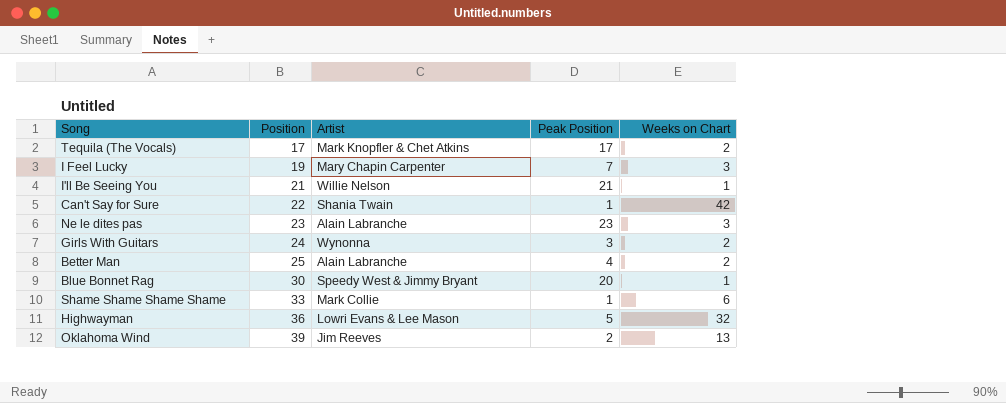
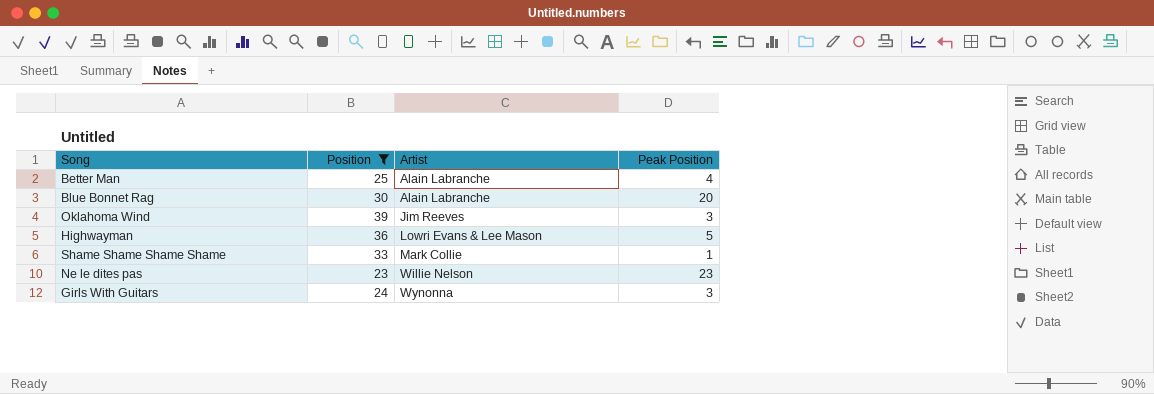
filter: none -> Position >= 23
row order: Position ascending -> Artist ascending
column Weeks on Chart | position: 5 -> none
Blue Bonnet Rag | Artist: Speedy West & Jimmy Bryant -> Alain Labranche
Oklahoma Wind | Peak Position: 2 -> 3
Ne le dites pas | Artist: Alain Labranche -> Willie Nelson

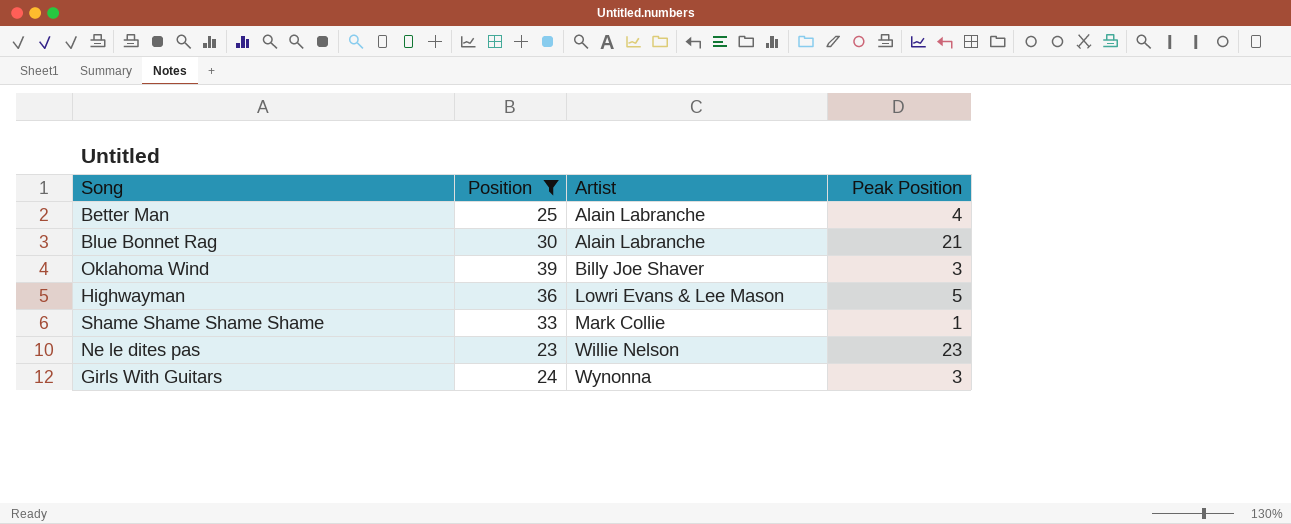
Blue Bonnet Rag | Peak Position: 20 -> 21
Oklahoma Wind | Artist: Jim Reeves -> Billy Joe Shaver

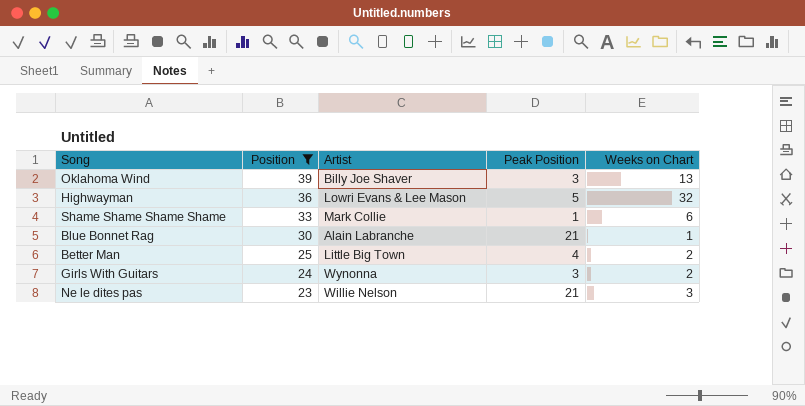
row order: Artist ascending -> Position descending
column Weeks on Chart | position: none -> 5
Better Man | Artist: Alain Labranche -> Little Big Town
Ne le dites pas | Peak Position: 23 -> 21

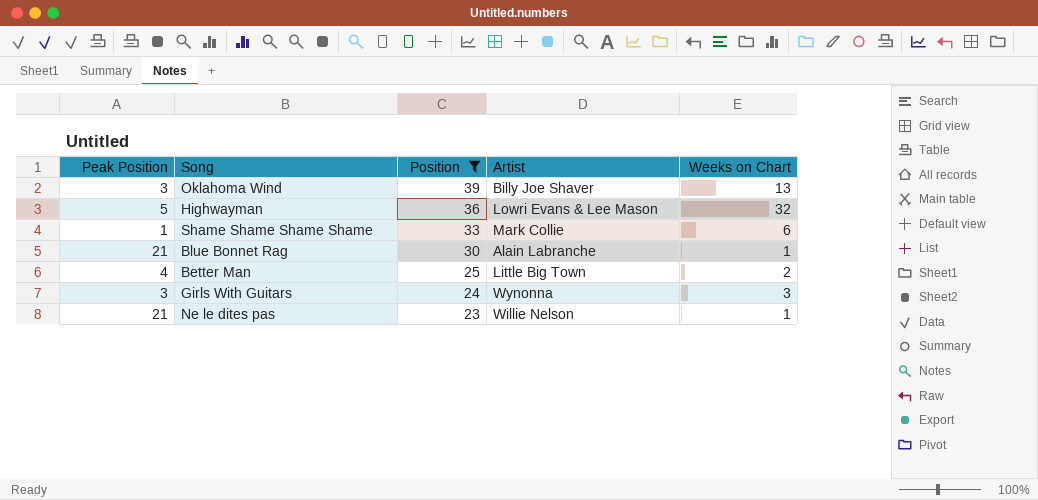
column Peak Position | position: 4 -> 1
Girls With Guitars | Weeks on Chart: 2 -> 3
Ne le dites pas | Weeks on Chart: 3 -> 1

